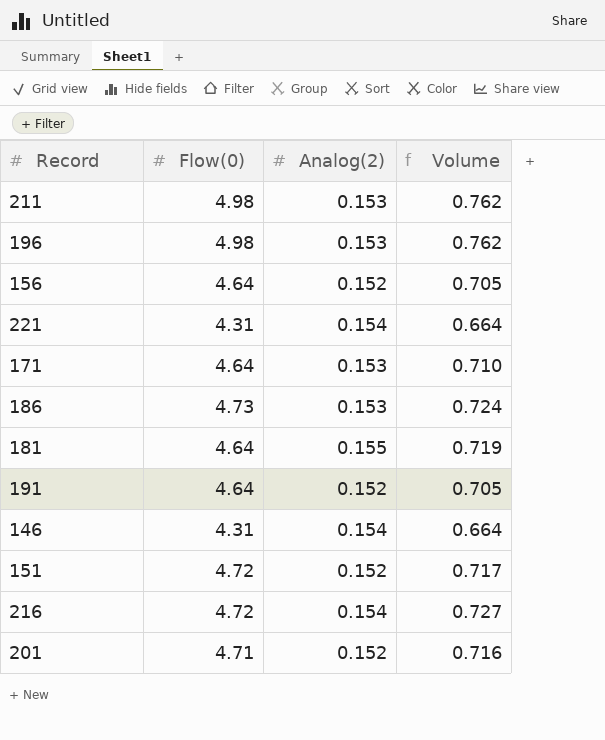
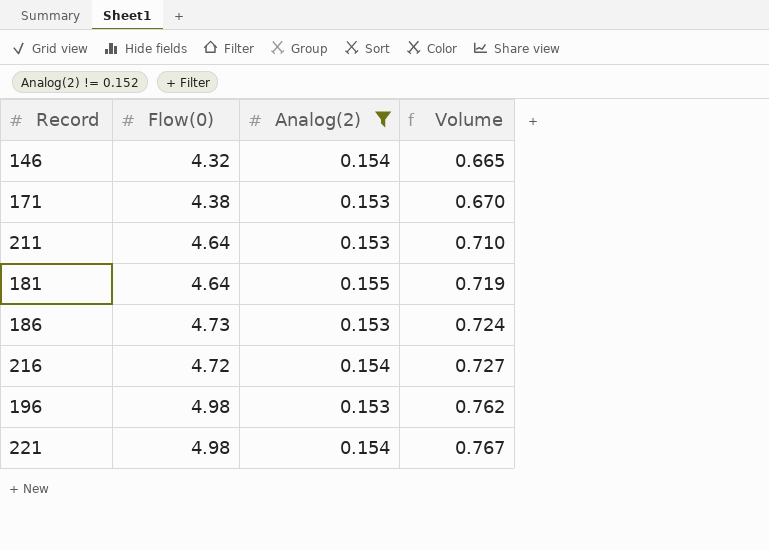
filter: none -> Analog(2) != 0.152
row order: none -> Volume ascending
146 | Flow(0): 4.31 -> 4.32
146 | Volume: 0.664 -> 0.665
171 | Flow(0): 4.64 -> 4.38
171 | Volume: 0.710 -> 0.670
211 | Flow(0): 4.98 -> 4.64
211 | Volume: 0.762 -> 0.710
221 | Flow(0): 4.31 -> 4.98
221 | Volume: 0.664 -> 0.767

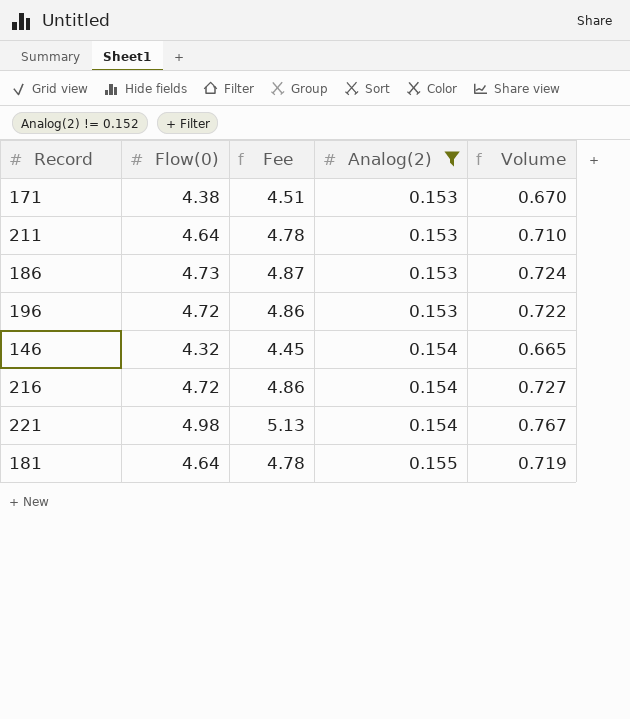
row order: Volume ascending -> Analog(2) ascending
column Fee | formula: none -> [Flow(0)] * 1.03
196 | Flow(0): 4.98 -> 4.72
196 | Volume: 0.762 -> 0.722

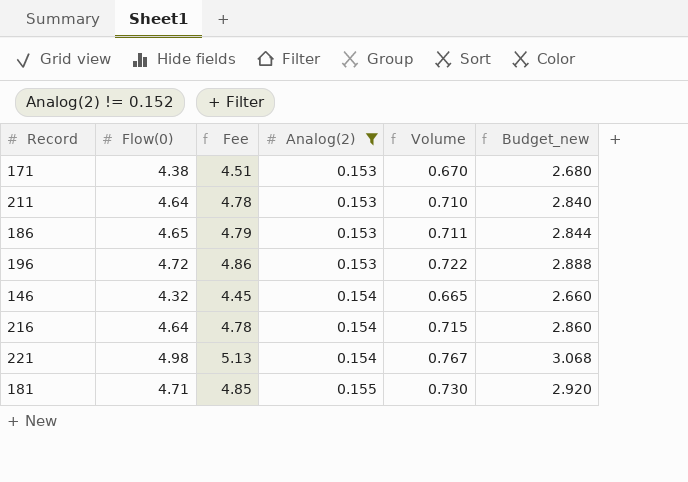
column Budget_new | formula: none -> [Volume] * 4
186 | Flow(0): 4.73 -> 4.65
186 | Fee: 4.87 -> 4.79
186 | Volume: 0.724 -> 0.711
216 | Flow(0): 4.72 -> 4.64
216 | Fee: 4.86 -> 4.78
216 | Volume: 0.727 -> 0.715
181 | Flow(0): 4.64 -> 4.71
181 | Fee: 4.78 -> 4.85
181 | Volume: 0.719 -> 0.730

